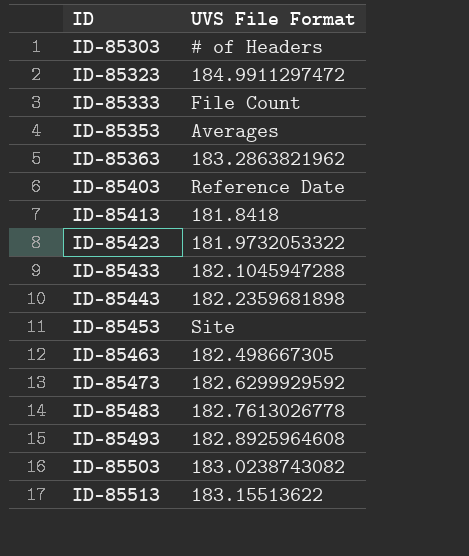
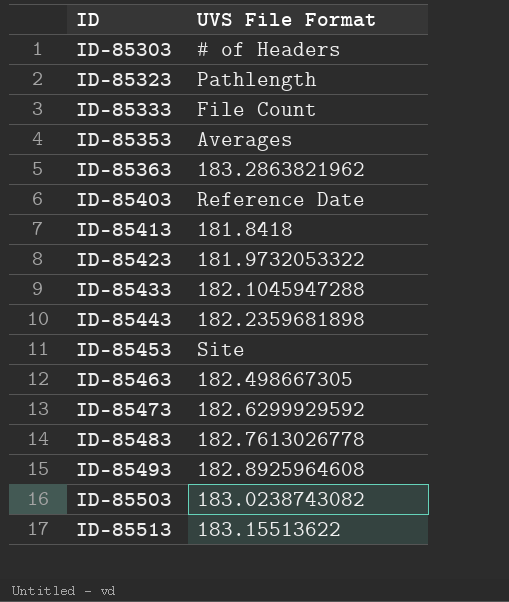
ID-85323 | UVS File Format: 184.9911297472 -> Pathlength

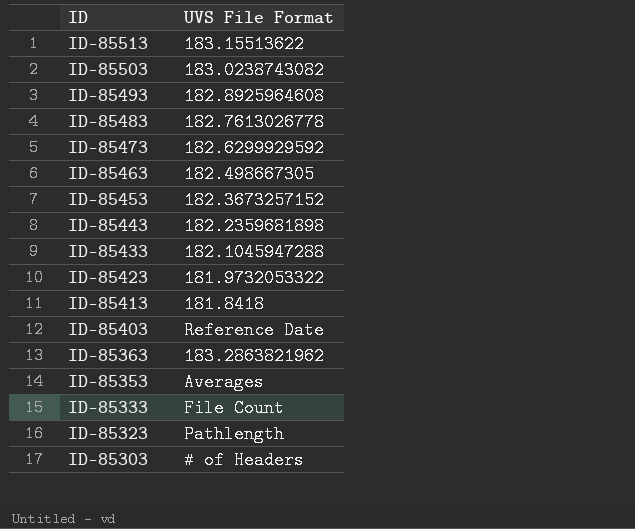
row order: ID ascending -> ID descending
ID-85453 | UVS File Format: Site -> 182.3673257152

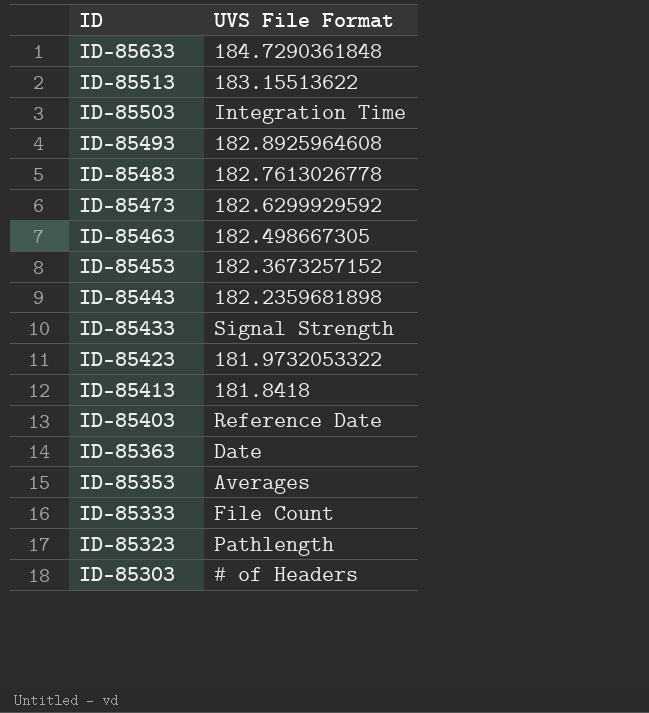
row ID-85633: none -> 184.7290361848
ID-85503 | UVS File Format: 183.0238743082 -> Integration Time
ID-85433 | UVS File Format: 182.1045947288 -> Signal Strength
ID-85363 | UVS File Format: 183.2863821962 -> Date

